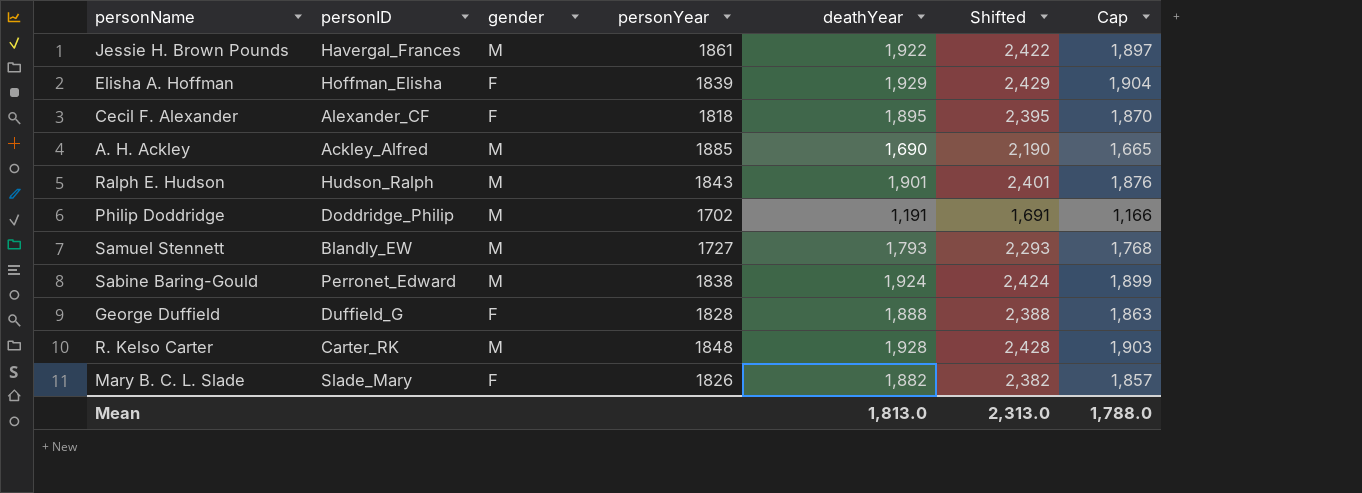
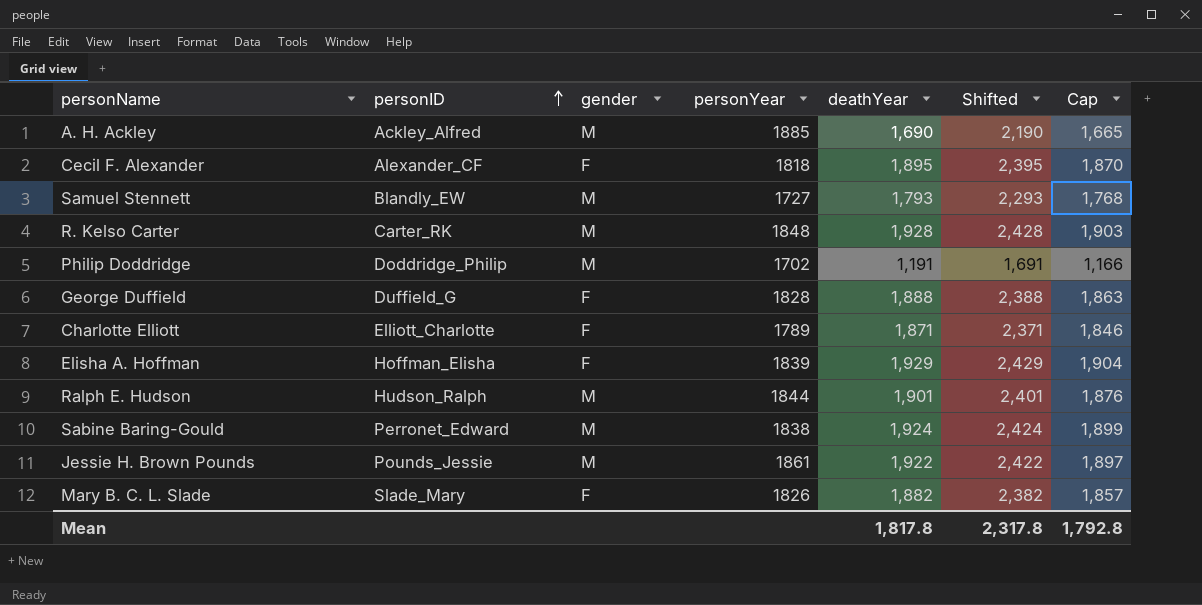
row order: none -> personID ascending
row Charlotte Elliott: none -> Elliott_Charlotte | F | 1789 | 1,871 | 2,371 | 1,846
Ralph E. Hudson | personYear: 1843 -> 1844
Jessie H. Brown Pounds | personID: Havergal_Frances -> Pounds_Jessie
Mean | deathYear: 1,813.0 -> 1,817.8
Mean | Shifted: 2,313.0 -> 2,317.8
Mean | Cap: 1,788.0 -> 1,792.8

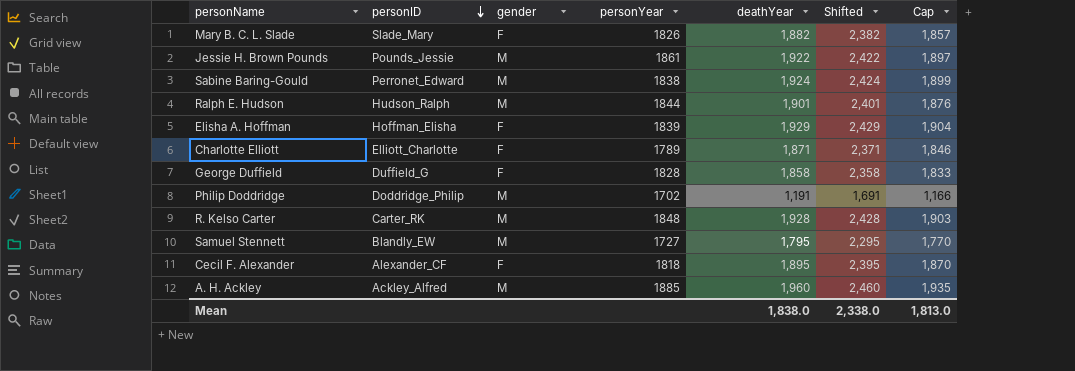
row order: personID ascending -> personID descending
George Duffield | deathYear: 1,888 -> 1,858
George Duffield | Shifted: 2,388 -> 2,358
George Duffield | Cap: 1,863 -> 1,833
Samuel Stennett | deathYear: 1,793 -> 1,795
Samuel Stennett | Shifted: 2,293 -> 2,295
Samuel Stennett | Cap: 1,768 -> 1,770
A. H. Ackley | deathYear: 1,690 -> 1,960
A. H. Ackley | Shifted: 2,190 -> 2,460
A. H. Ackley | Cap: 1,665 -> 1,935
Mean | deathYear: 1,817.8 -> 1,838.0
Mean | Shifted: 2,317.8 -> 2,338.0
Mean | Cap: 1,792.8 -> 1,813.0

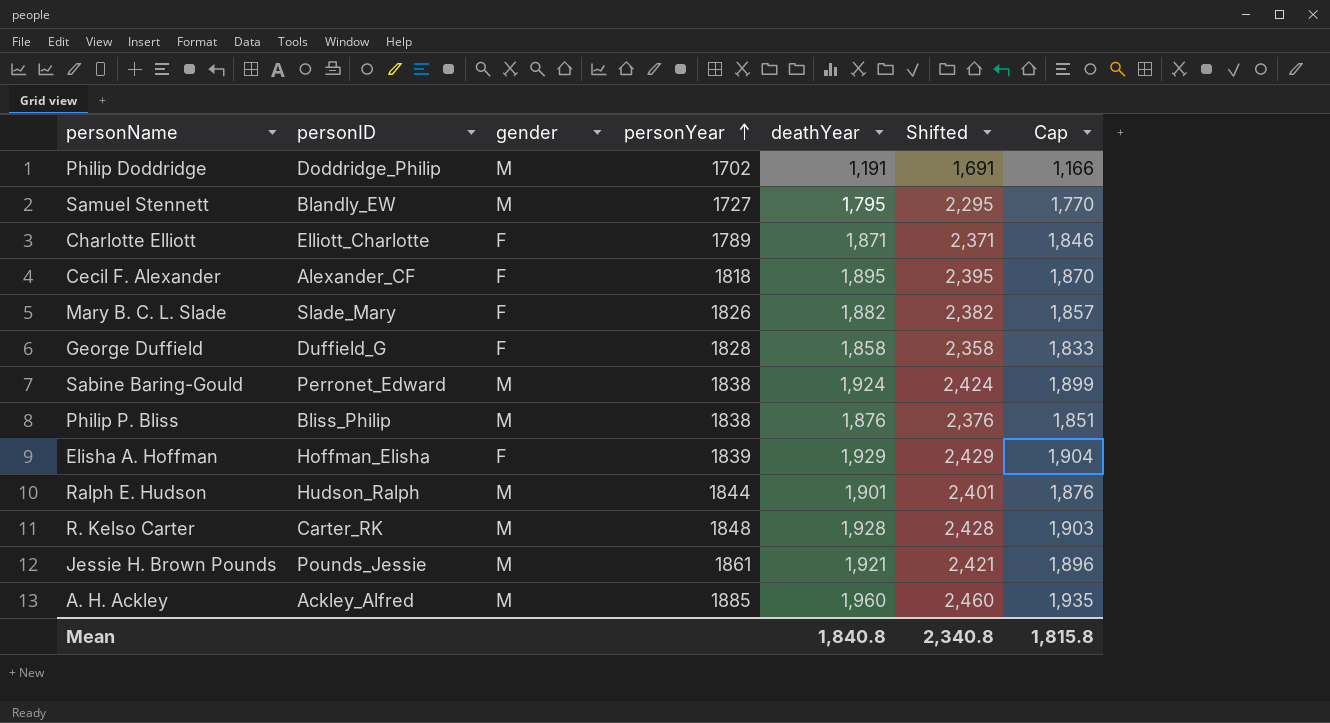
row order: personID descending -> personYear ascending
row Philip P. Bliss: none -> Bliss_Philip | M | 1838 | 1,876 | 2,376 | 1,851
Jessie H. Brown Pounds | deathYear: 1,922 -> 1,921
Jessie H. Brown Pounds | Shifted: 2,422 -> 2,421
Jessie H. Brown Pounds | Cap: 1,897 -> 1,896
Mean | deathYear: 1,838.0 -> 1,840.8
Mean | Shifted: 2,338.0 -> 2,340.8
Mean | Cap: 1,813.0 -> 1,815.8

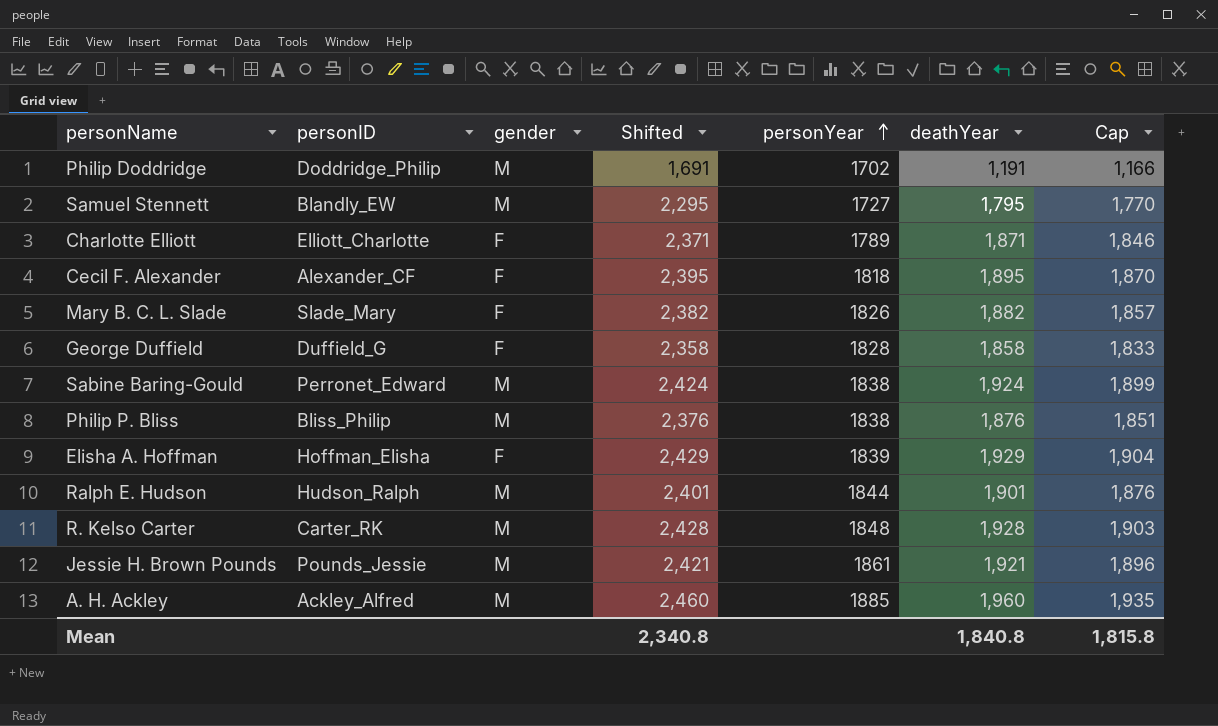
column Shifted | position: 6 -> 4

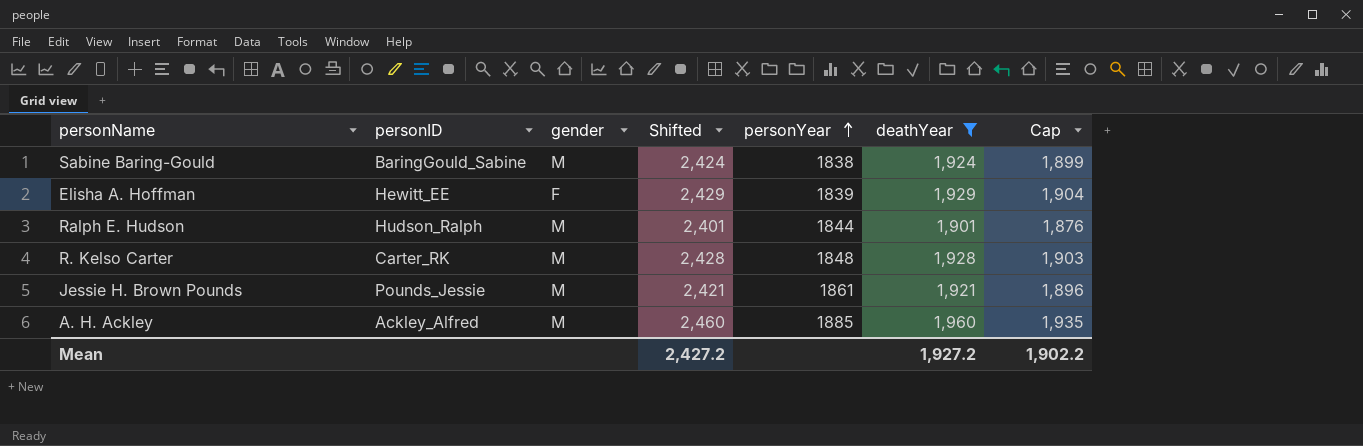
filter: none -> deathYear >= 1,901
Sabine Baring-Gould | personID: Perronet_Edward -> BaringGould_Sabine
Elisha A. Hoffman | personID: Hoffman_Elisha -> Hewitt_EE
Mean | Shifted: 2,340.8 -> 2,427.2
Mean | deathYear: 1,840.8 -> 1,927.2
Mean | Cap: 1,815.8 -> 1,902.2

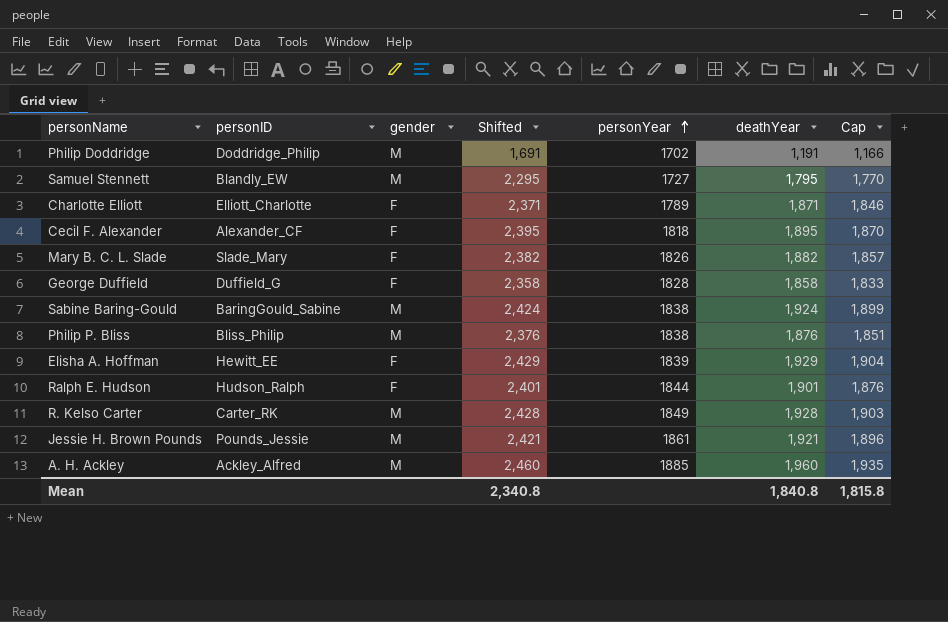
filter: deathYear >= 1,901 -> none
Ralph E. Hudson | gender: M -> F
R. Kelso Carter | personYear: 1848 -> 1849
Mean | Shifted: 2,427.2 -> 2,340.8
Mean | deathYear: 1,927.2 -> 1,840.8
Mean | Cap: 1,902.2 -> 1,815.8

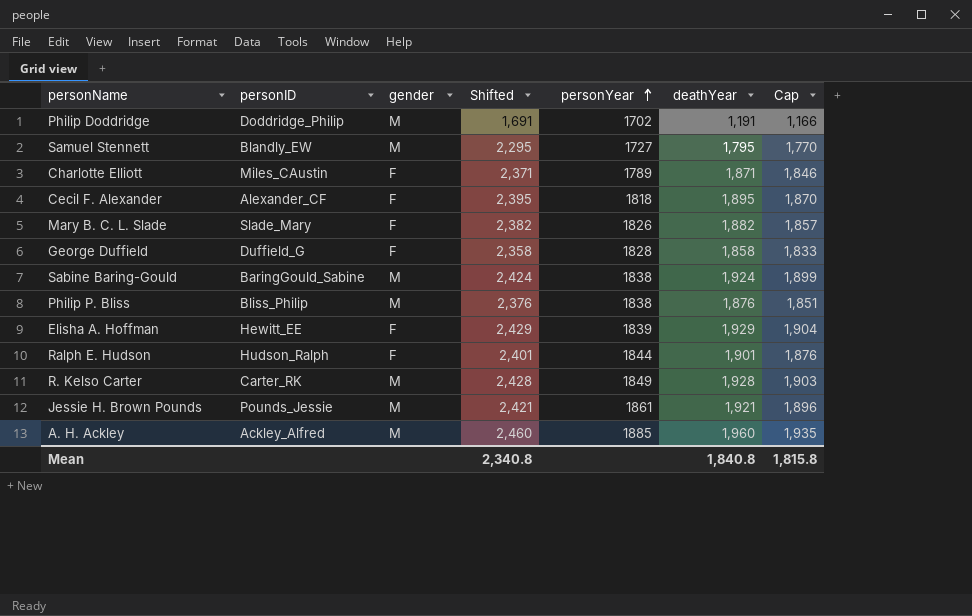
Charlotte Elliott | personID: Elliott_Charlotte -> Miles_CAustin

